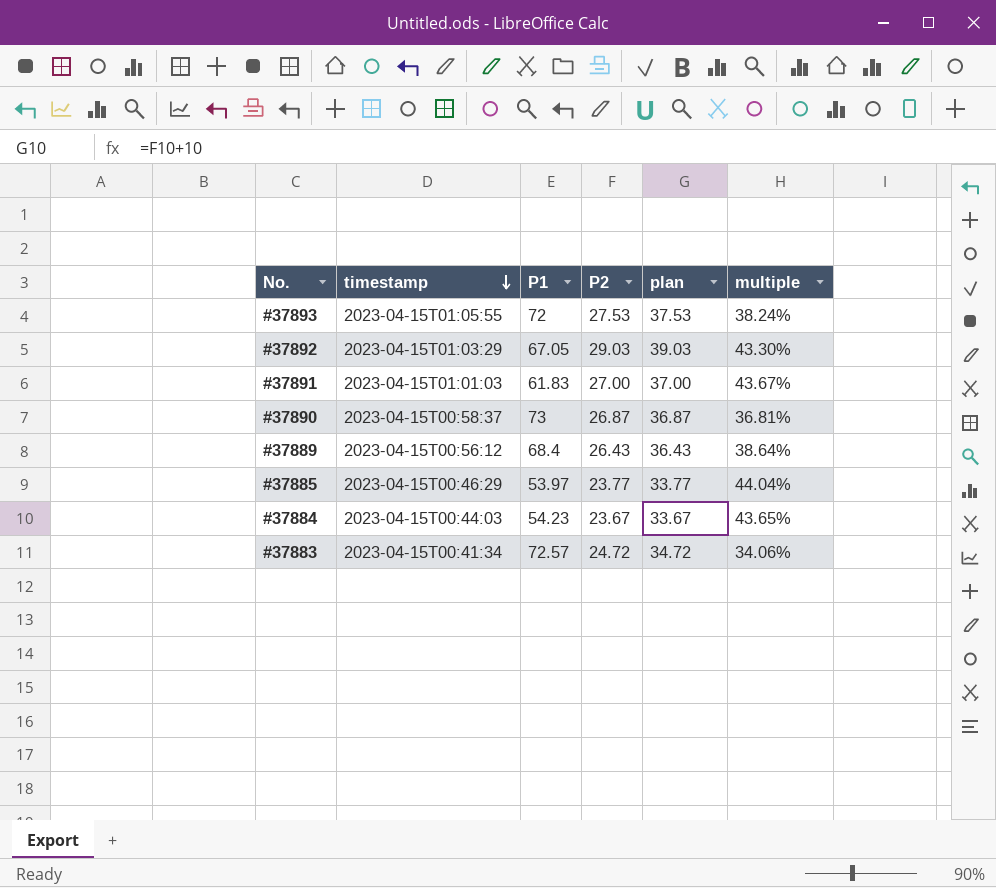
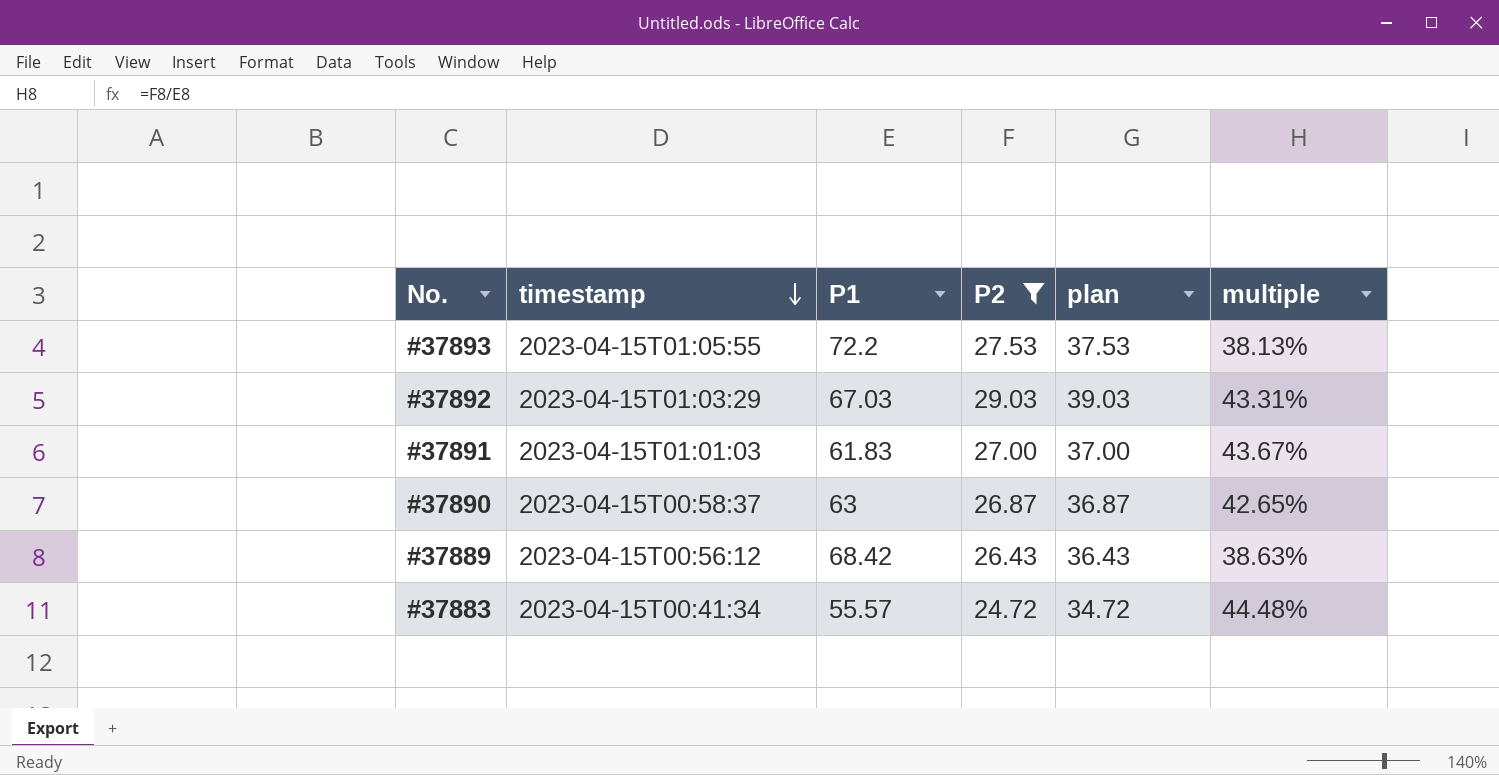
filter: none -> P2 >= 24.72
#37893 | P1: 72 -> 72.2
#37893 | multiple: 38.24% -> 38.13%
#37892 | P1: 67.05 -> 67.03
#37892 | multiple: 43.30% -> 43.31%
#37890 | P1: 73 -> 63
#37890 | multiple: 36.81% -> 42.65%
#37889 | P1: 68.4 -> 68.42
#37889 | multiple: 38.64% -> 38.63%
#37883 | P1: 72.57 -> 55.57
#37883 | multiple: 34.06% -> 44.48%

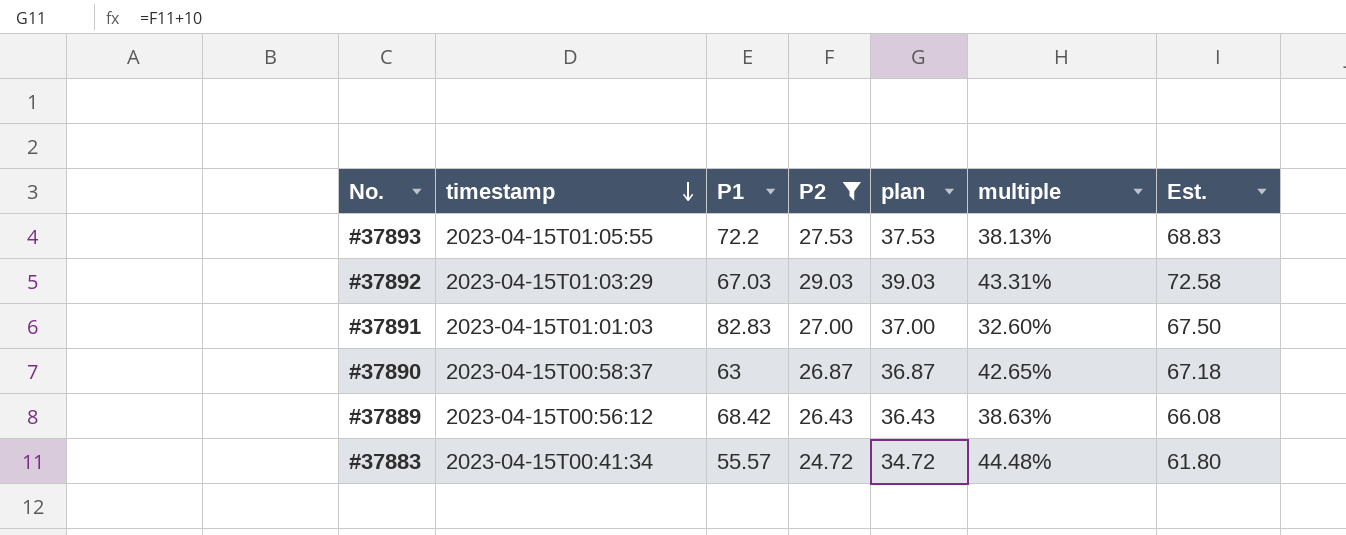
column Est. | formula: none -> [P2] * 2.5
#37891 | P1: 61.83 -> 82.83
#37891 | multiple: 43.67% -> 32.60%

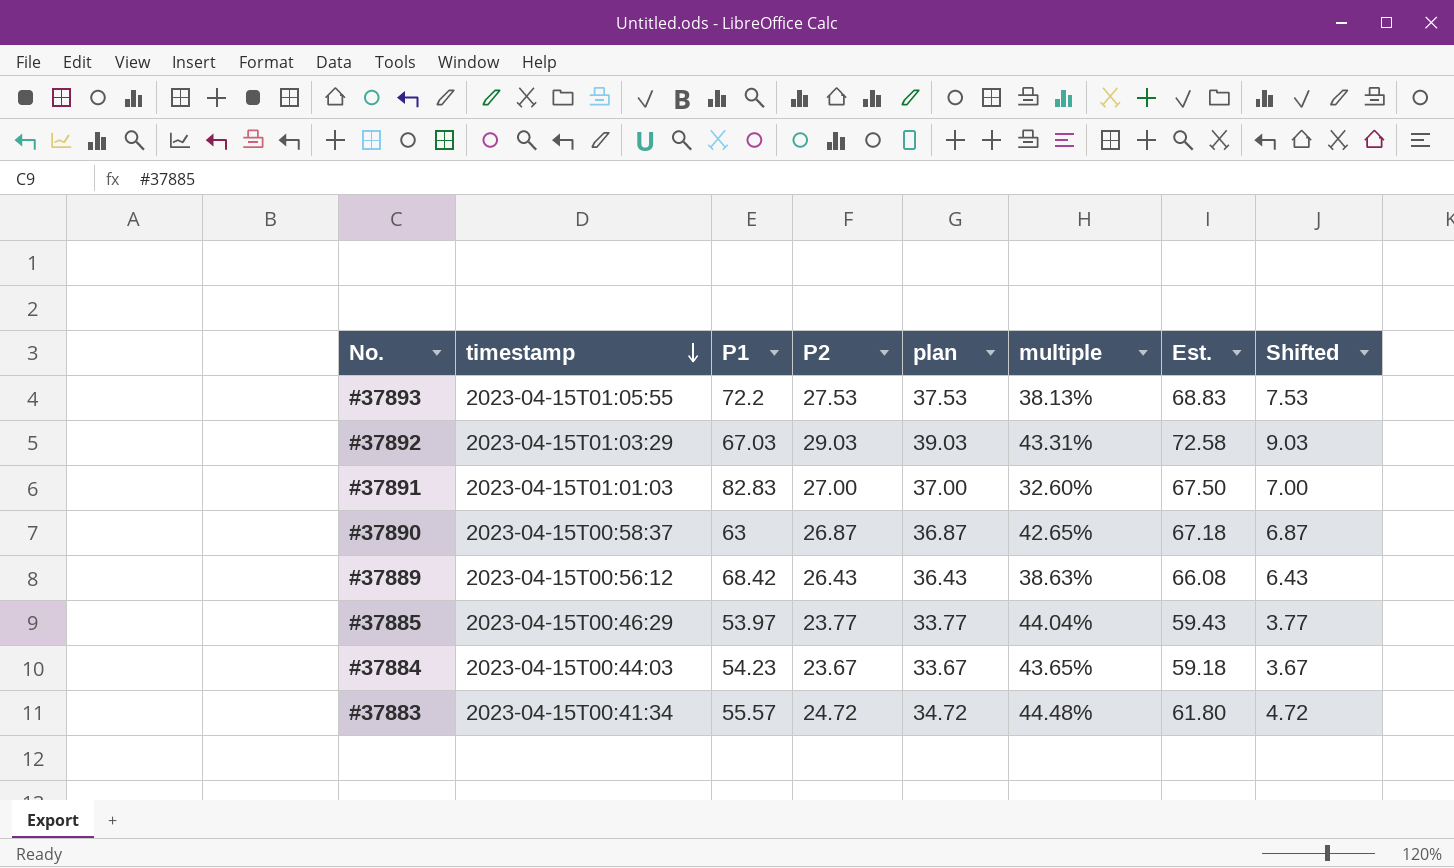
filter: P2 >= 24.72 -> none
column Shifted | formula: none -> [P2] - 20

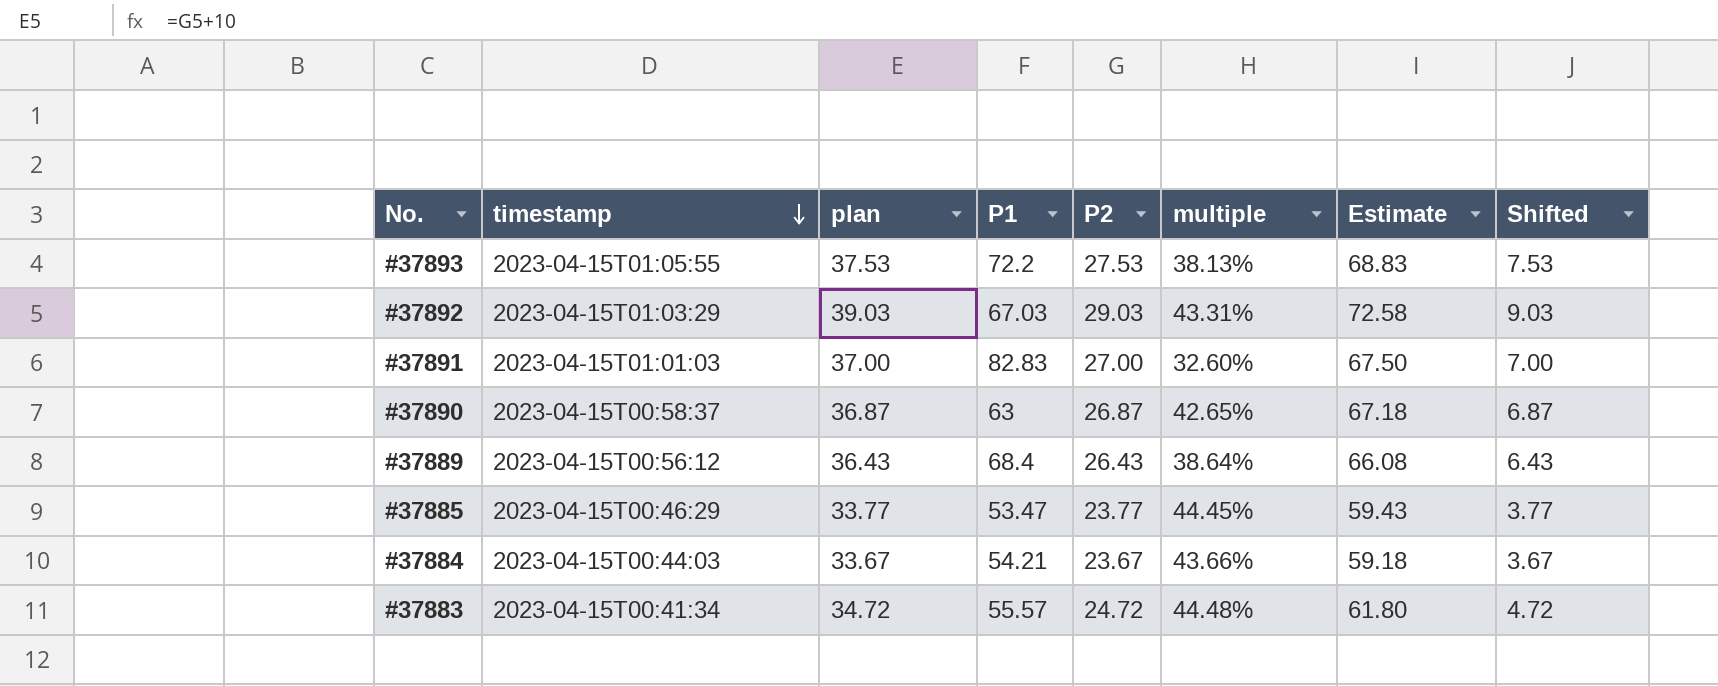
column plan | position: 5 -> 3
column name: Est. -> Estimate
#37889 | P1: 68.42 -> 68.4
#37889 | multiple: 38.63% -> 38.64%
#37885 | P1: 53.97 -> 53.47
#37885 | multiple: 44.04% -> 44.45%
#37884 | P1: 54.23 -> 54.21
#37884 | multiple: 43.65% -> 43.66%

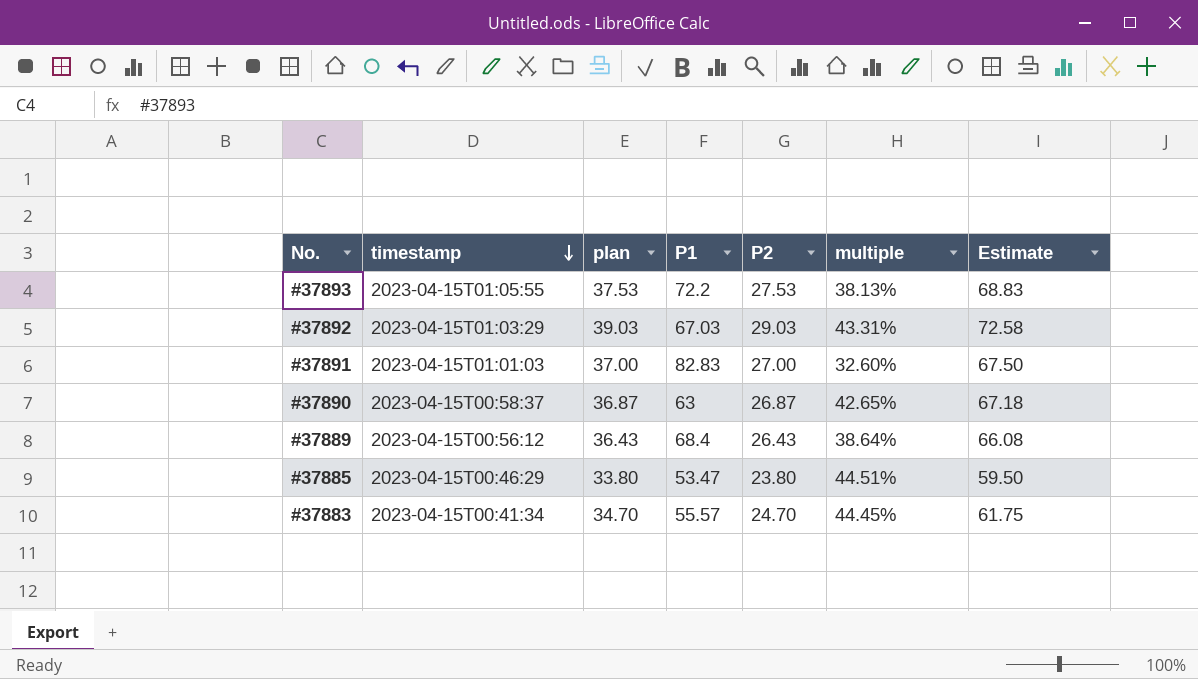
column Shifted | formula: [P2] - 20 -> none
row #37884: 2023-04-15T00:44:03 | 33.67 | 54.21 | 23.67 | 43.66% | 59.18 | 3.67 -> none
#37885 | plan: 33.77 -> 33.80
#37885 | P2: 23.77 -> 23.80
#37885 | multiple: 44.45% -> 44.51%
#37885 | Estimate: 59.43 -> 59.50
#37883 | plan: 34.72 -> 34.70
#37883 | P2: 24.72 -> 24.70
#37883 | multiple: 44.48% -> 44.45%
#37883 | Estimate: 61.80 -> 61.75

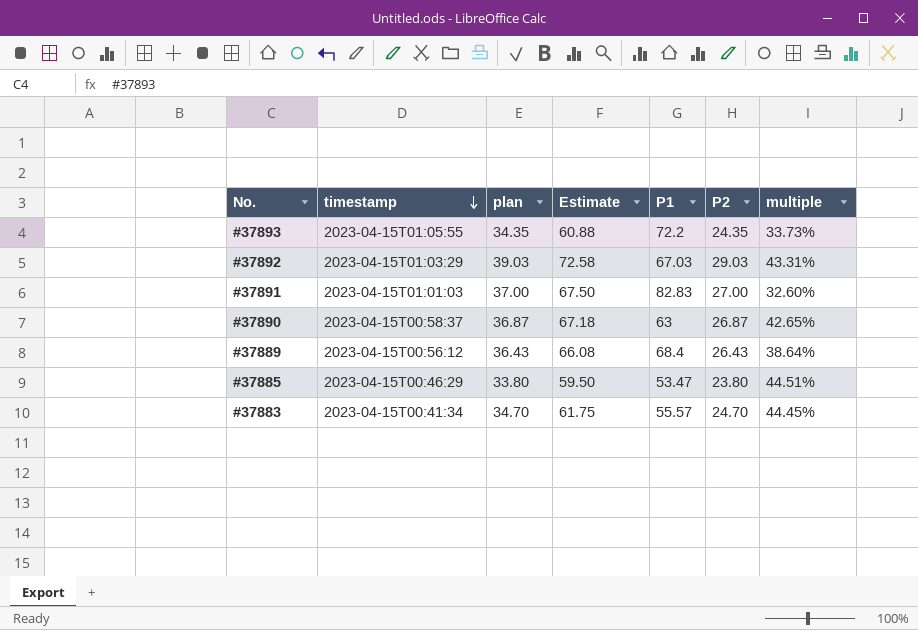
column Estimate | position: 7 -> 4
#37893 | plan: 37.53 -> 34.35
#37893 | Estimate: 68.83 -> 60.88
#37893 | P2: 27.53 -> 24.35
#37893 | multiple: 38.13% -> 33.73%

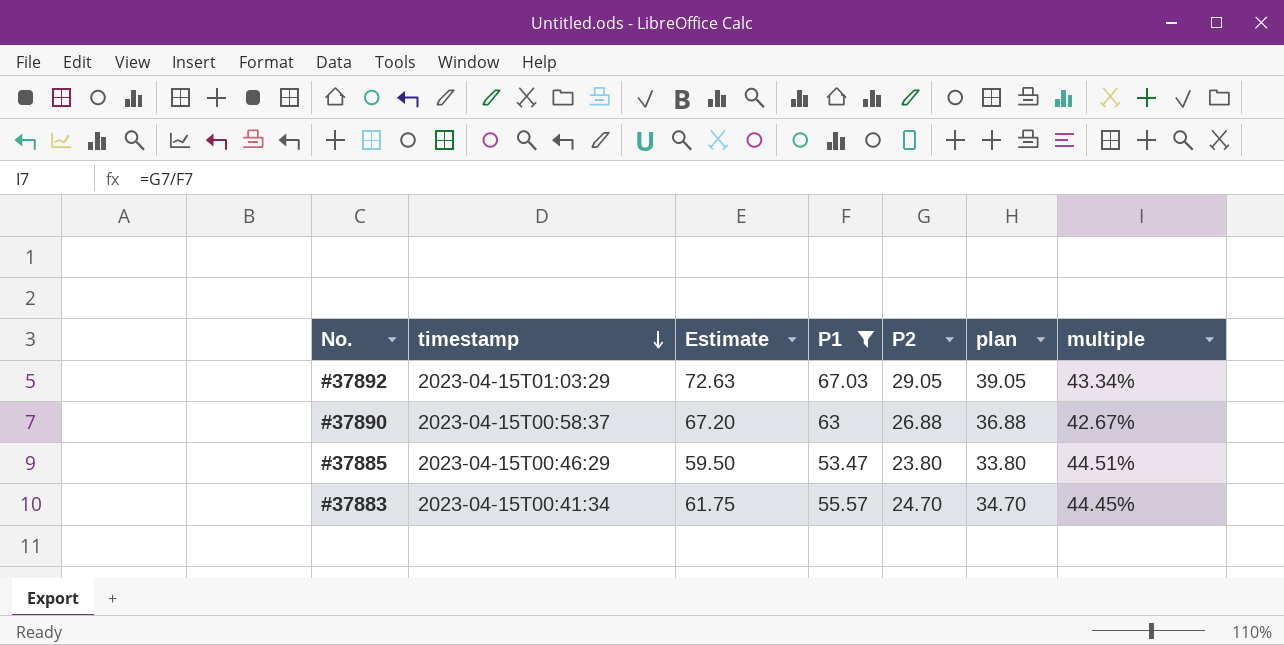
filter: none -> P1 <= 67.03
column plan | position: 3 -> 6
#37892 | Estimate: 72.58 -> 72.63
#37892 | P2: 29.03 -> 29.05
#37892 | plan: 39.03 -> 39.05
#37892 | multiple: 43.31% -> 43.34%
#37890 | Estimate: 67.18 -> 67.20
#37890 | P2: 26.87 -> 26.88
#37890 | plan: 36.87 -> 36.88
#37890 | multiple: 42.65% -> 42.67%

